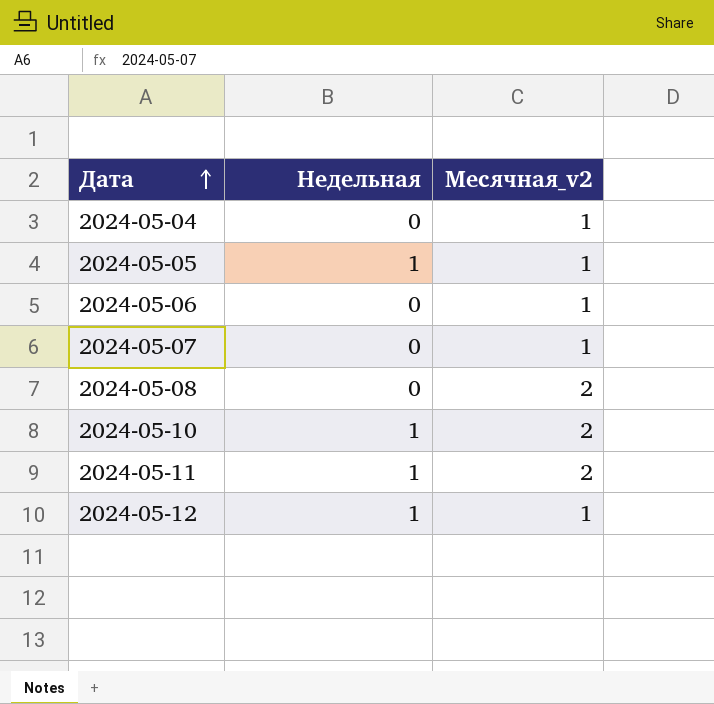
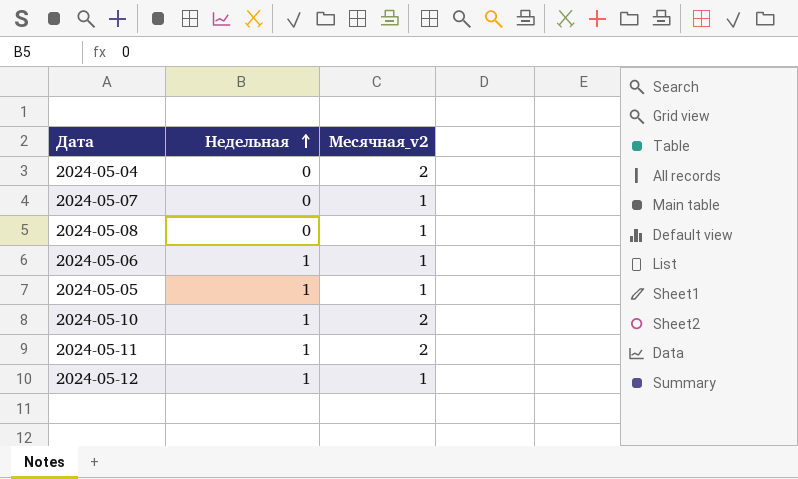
row order: Дата ascending -> Недельная ascending
2024-05-04 | Месячная_v2: 1 -> 2
2024-05-08 | Месячная_v2: 2 -> 1
2024-05-06 | Недельная: 0 -> 1

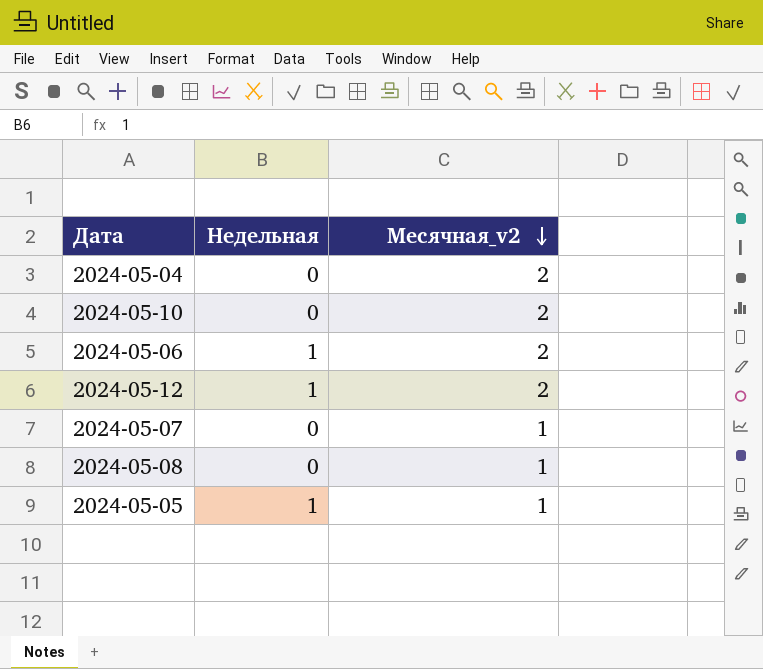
row order: Недельная ascending -> Месячная_v2 descending
row 2024-05-11: 1 | 2 -> none
2024-05-10 | Недельная: 1 -> 0
2024-05-06 | Месячная_v2: 1 -> 2
2024-05-12 | Месячная_v2: 1 -> 2

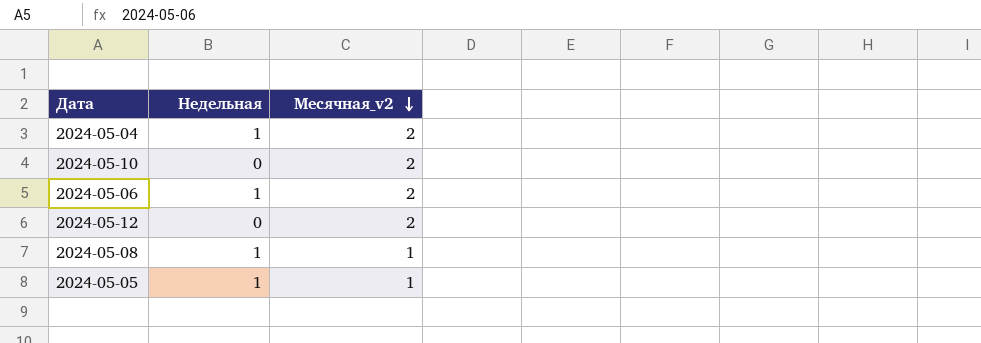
row 2024-05-07: 0 | 1 -> none
2024-05-04 | Недельная: 0 -> 1
2024-05-12 | Недельная: 1 -> 0
2024-05-08 | Недельная: 0 -> 1

